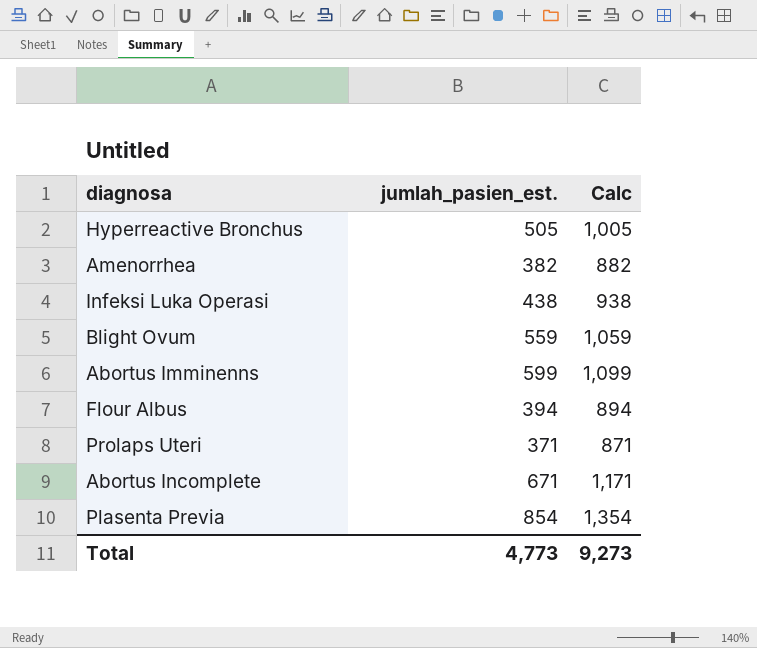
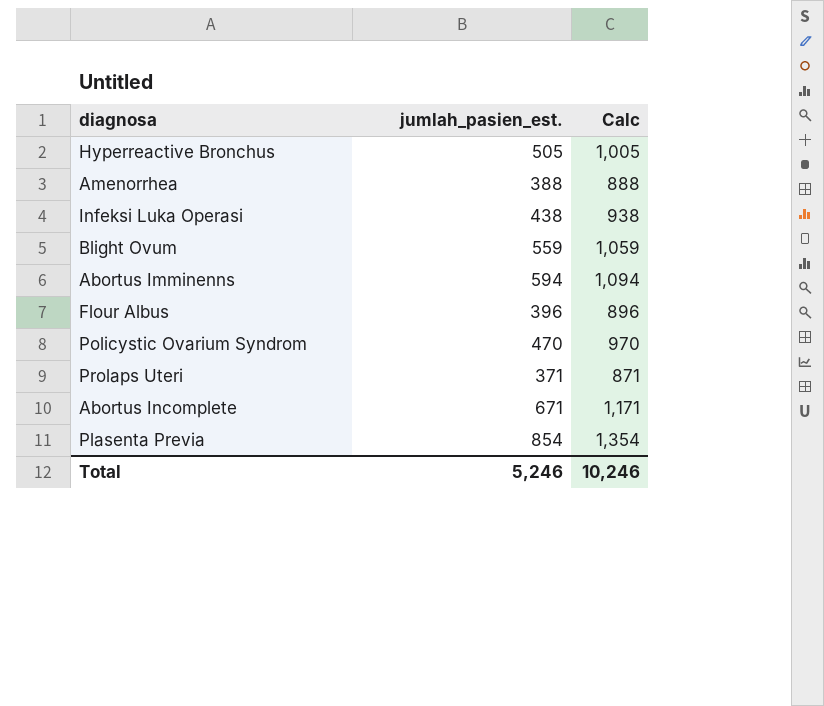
Amenorrhea | jumlah_pasien_est.: 382 -> 388
Amenorrhea | Calc: 882 -> 888
Abortus Imminenns | jumlah_pasien_est.: 599 -> 594
Abortus Imminenns | Calc: 1,099 -> 1,094
Flour Albus | jumlah_pasien_est.: 394 -> 396
Flour Albus | Calc: 894 -> 896
row Policystic Ovarium Syndrom: none -> 470 | 970
Total | jumlah_pasien_est.: 4,773 -> 5,246
Total | Calc: 9,273 -> 10,246

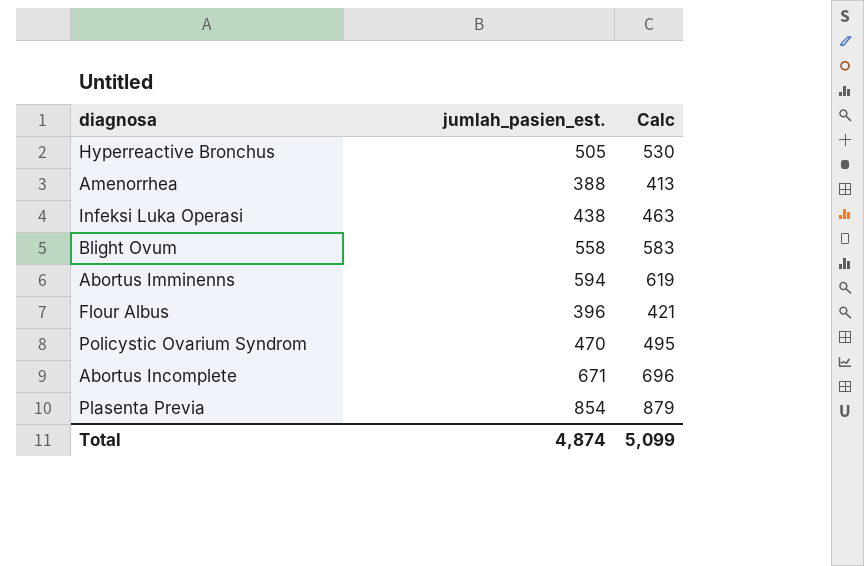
column Calc | formula: [jumlah_pasien_est.] + 500 -> [jumlah_pasien_est.] + 25
row Prolaps Uteri: 371 | 871 -> none
Blight Ovum | jumlah_pasien_est.: 559 -> 558
Total | jumlah_pasien_est.: 5,246 -> 4,874
Total | Calc: 10,246 -> 5,099

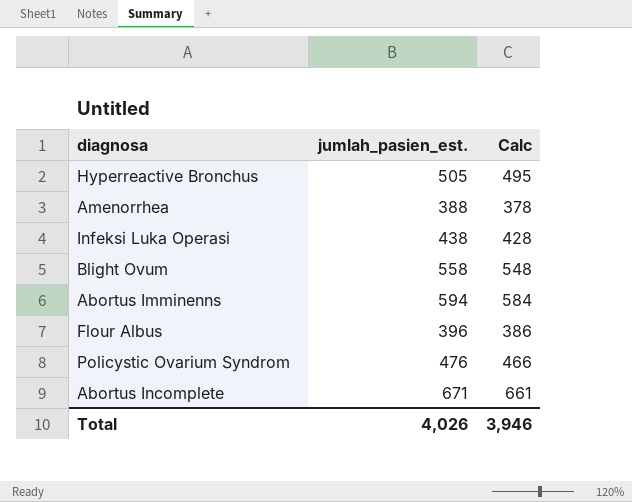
column Calc | formula: [jumlah_pasien_est.] + 25 -> [jumlah_pasien_est.] - 10
row Plasenta Previa: 854 | 879 -> none
Policystic Ovarium Syndrom | jumlah_pasien_est.: 470 -> 476
Total | jumlah_pasien_est.: 4,874 -> 4,026
Total | Calc: 5,099 -> 3,946

